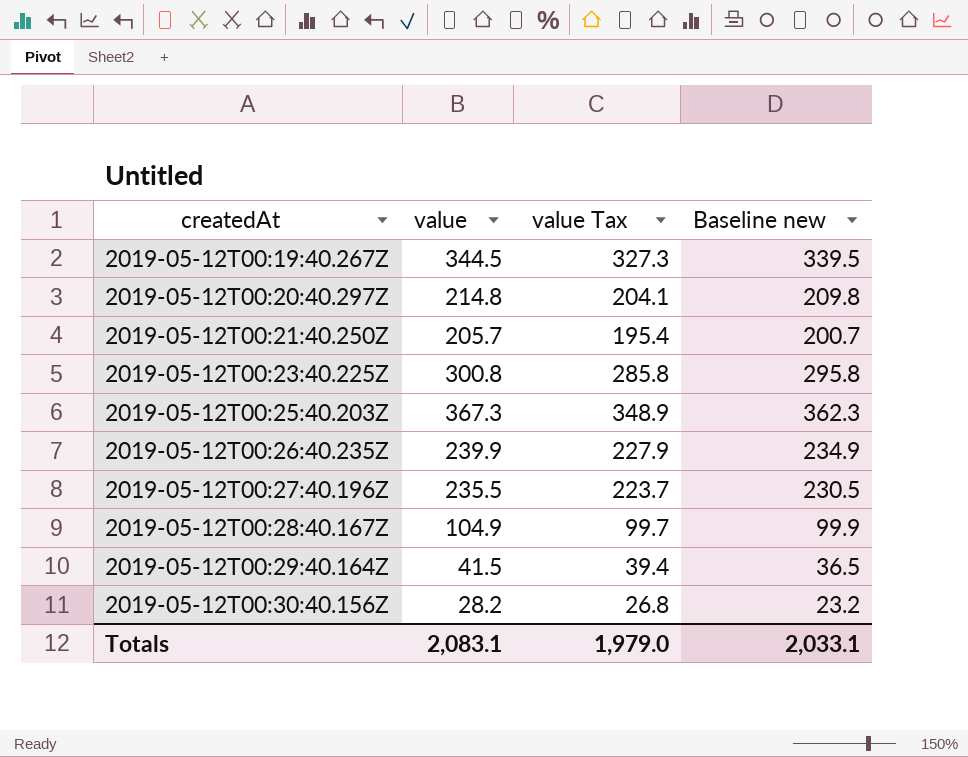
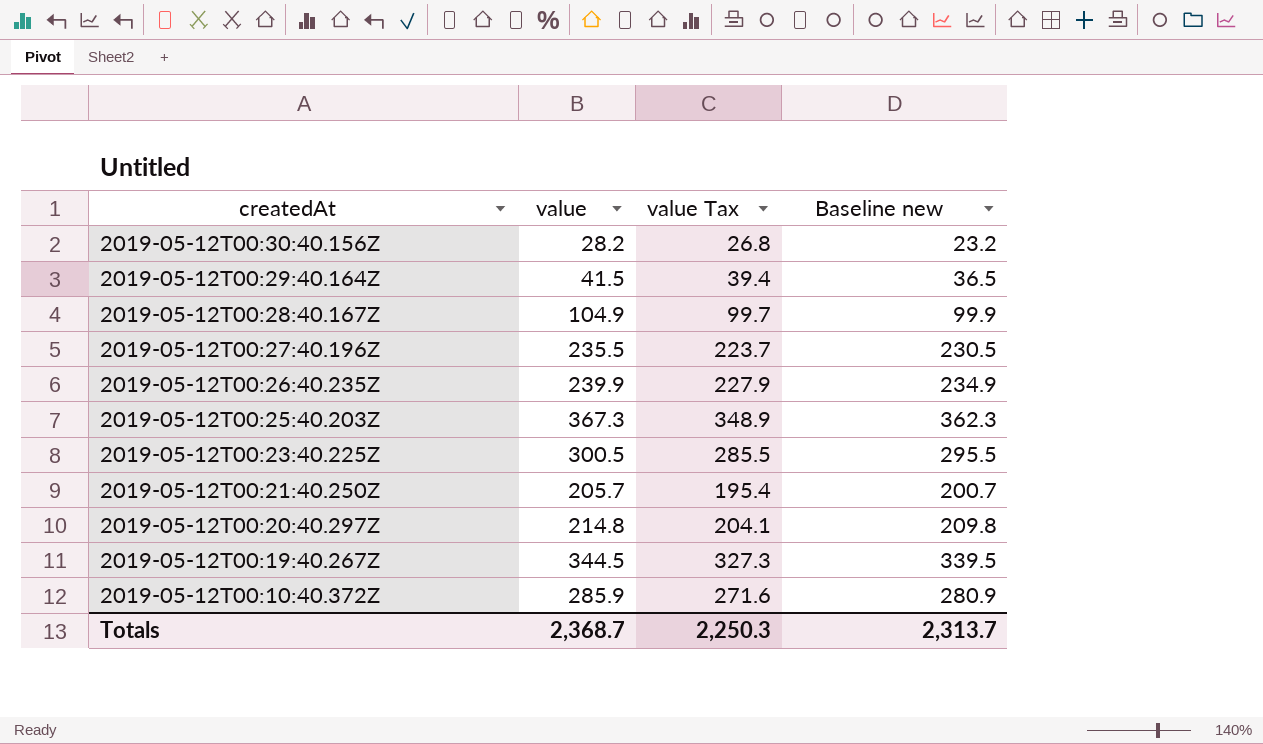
row order: createdAt ascending -> createdAt descending
2019-05-12T00:23:40.225Z | value: 300.8 -> 300.5
2019-05-12T00:23:40.225Z | value Tax: 285.8 -> 285.5
2019-05-12T00:23:40.225Z | Baseline new: 295.8 -> 295.5
row 2019-05-12T00:10:40.372Z: none -> 285.9 | 271.6 | 280.9
Totals | value: 2,083.1 -> 2,368.7
Totals | value Tax: 1,979.0 -> 2,250.3
Totals | Baseline new: 2,033.1 -> 2,313.7

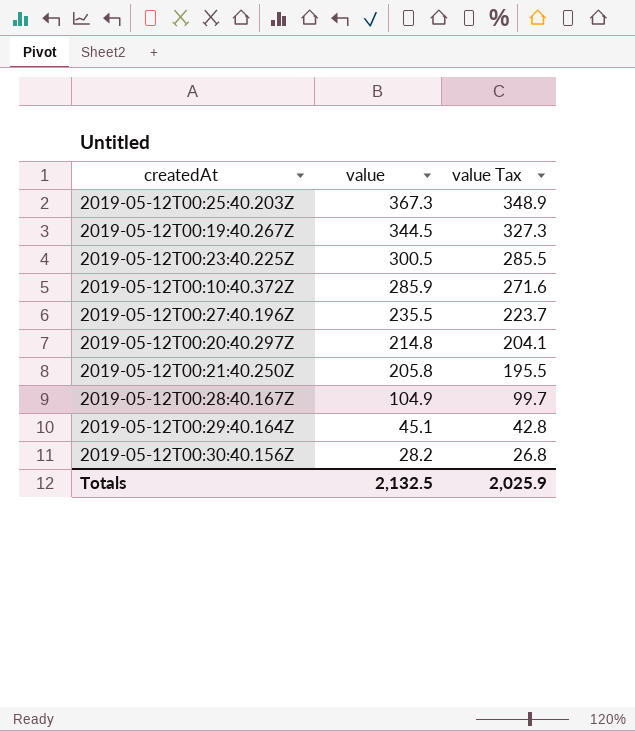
row order: createdAt descending -> value descending
column Baseline new | formula: [value] - 5 -> none
row 2019-05-12T00:26:40.235Z: 239.9 | 227.9 | 234.9 -> none
2019-05-12T00:21:40.250Z | value: 205.7 -> 205.8
2019-05-12T00:21:40.250Z | value Tax: 195.4 -> 195.5
2019-05-12T00:29:40.164Z | value: 41.5 -> 45.1
2019-05-12T00:29:40.164Z | value Tax: 39.4 -> 42.8
Totals | value: 2,368.7 -> 2,132.5
Totals | value Tax: 2,250.3 -> 2,025.9

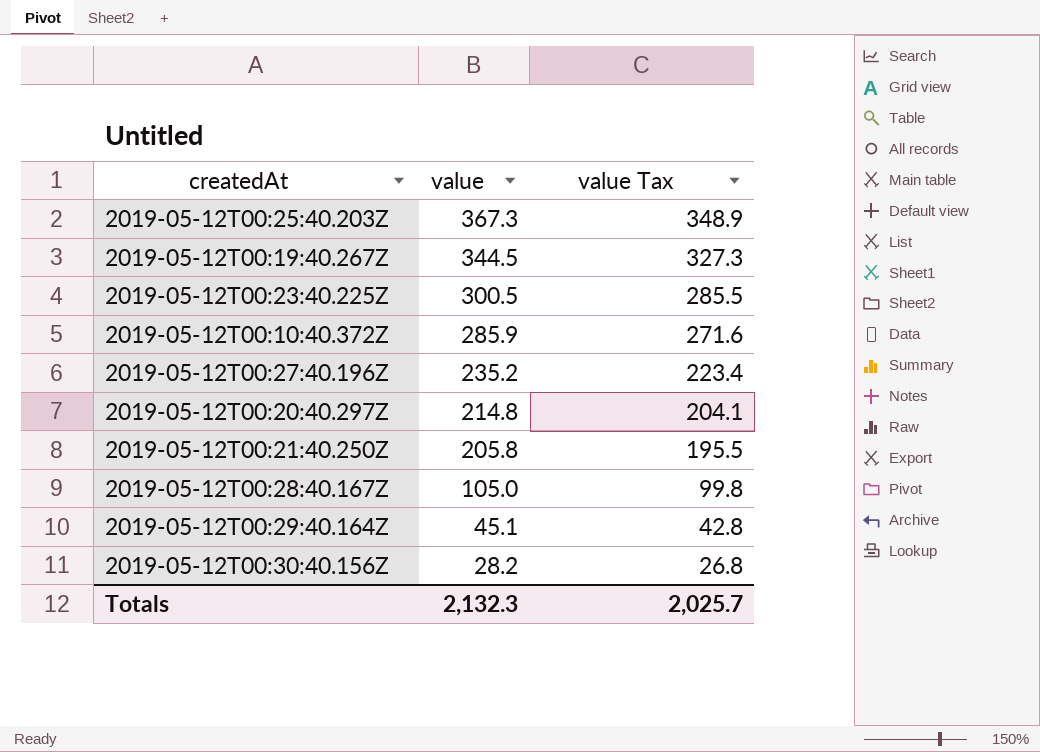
2019-05-12T00:27:40.196Z | value: 235.5 -> 235.2
2019-05-12T00:27:40.196Z | value Tax: 223.7 -> 223.4
2019-05-12T00:28:40.167Z | value: 104.9 -> 105.0
2019-05-12T00:28:40.167Z | value Tax: 99.7 -> 99.8
Totals | value: 2,132.5 -> 2,132.3
Totals | value Tax: 2,025.9 -> 2,025.7

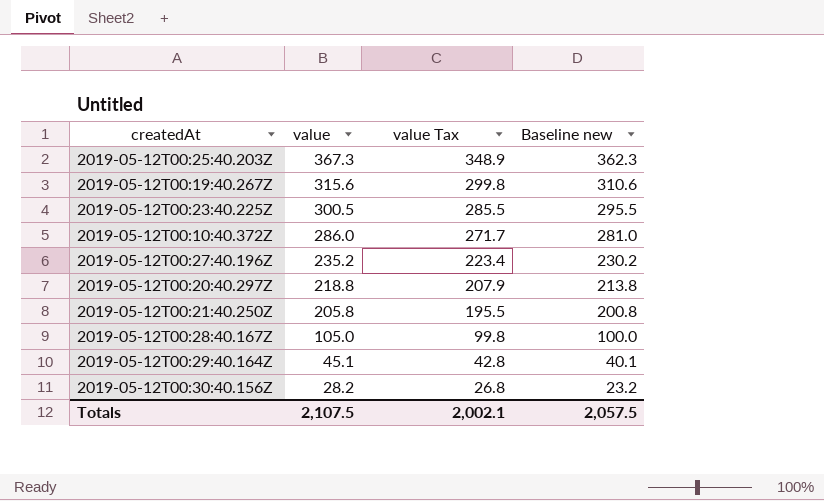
column Baseline new | formula: none -> [value] - 5
2019-05-12T00:19:40.267Z | value: 344.5 -> 315.6
2019-05-12T00:19:40.267Z | value Tax: 327.3 -> 299.8
2019-05-12T00:10:40.372Z | value: 285.9 -> 286.0
2019-05-12T00:10:40.372Z | value Tax: 271.6 -> 271.7
2019-05-12T00:20:40.297Z | value: 214.8 -> 218.8
2019-05-12T00:20:40.297Z | value Tax: 204.1 -> 207.9
Totals | value: 2,132.3 -> 2,107.5
Totals | value Tax: 2,025.7 -> 2,002.1

